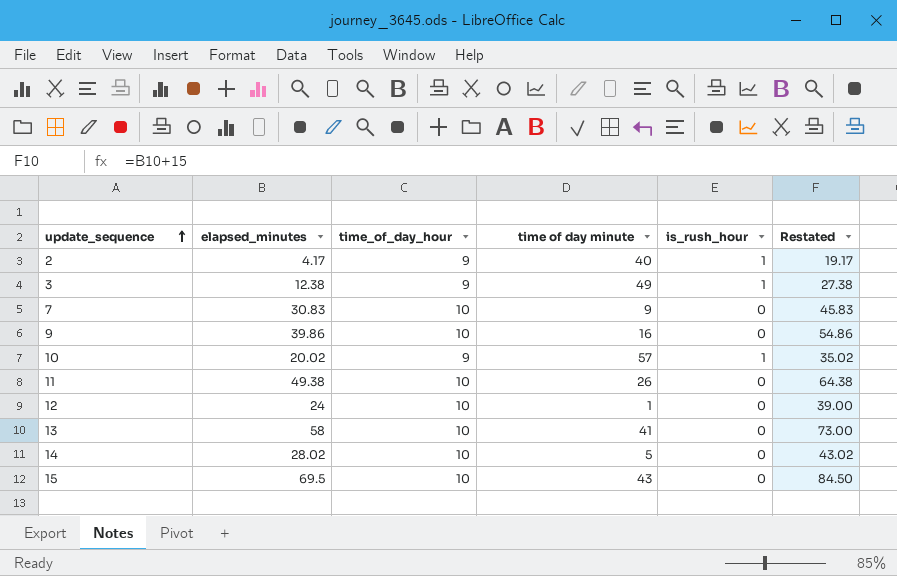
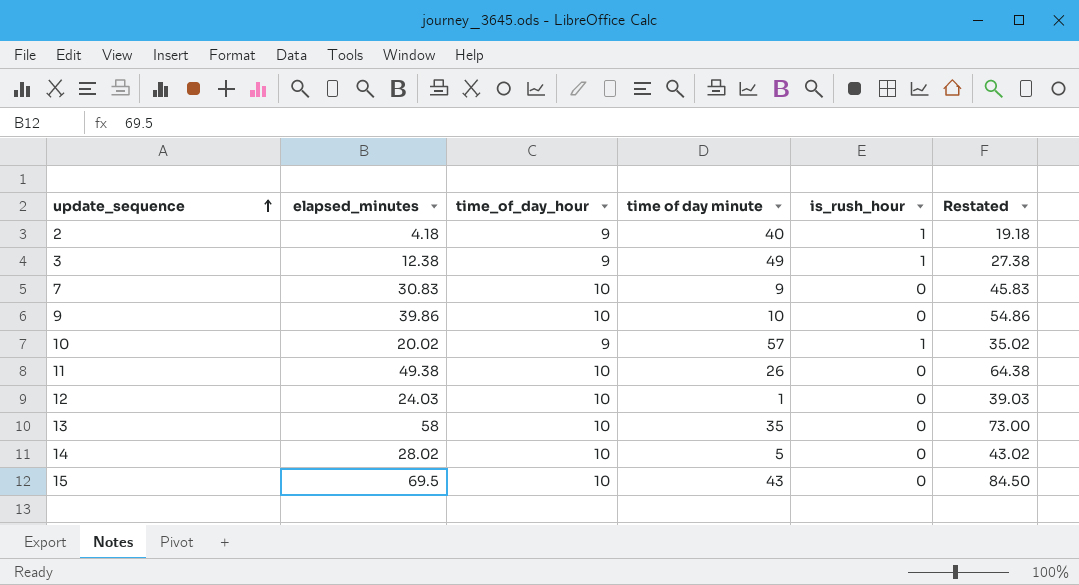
2 | elapsed_minutes: 4.17 -> 4.18
2 | Restated: 19.17 -> 19.18
9 | time of day minute: 16 -> 10
12 | elapsed_minutes: 24 -> 24.03
12 | Restated: 39.00 -> 39.03
13 | time of day minute: 41 -> 35

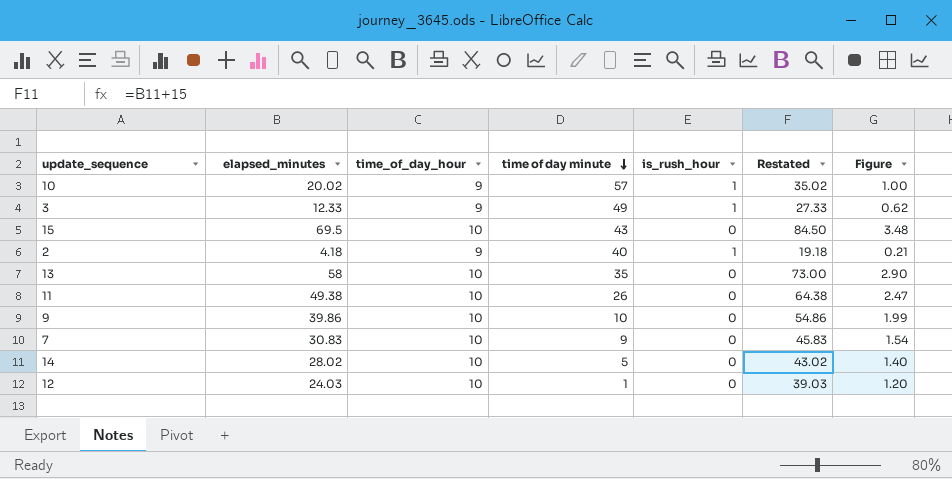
row order: update_sequence ascending -> time of day minute descending
column Figure | formula: none -> [elapsed_minutes] * 0.05
3 | elapsed_minutes: 12.38 -> 12.33
3 | Restated: 27.38 -> 27.33

